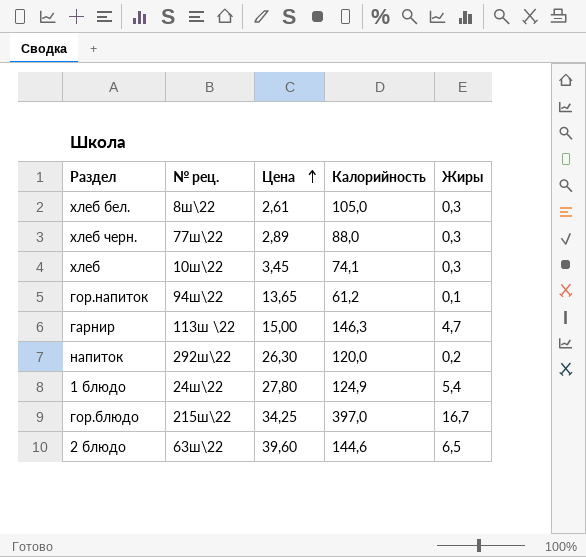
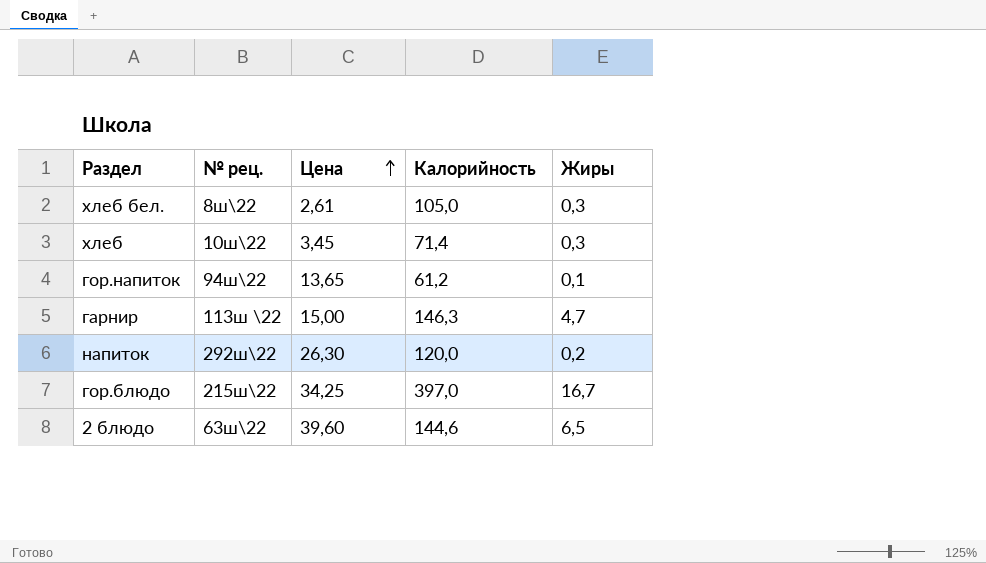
row хлеб черн.: 77ш\22 | 2,89 | 88,0 | 0,3 -> none
row 1 блюдо: 24ш\22 | 27,80 | 124,9 | 5,4 -> none
хлеб | Калорийность: 74,1 -> 71,4

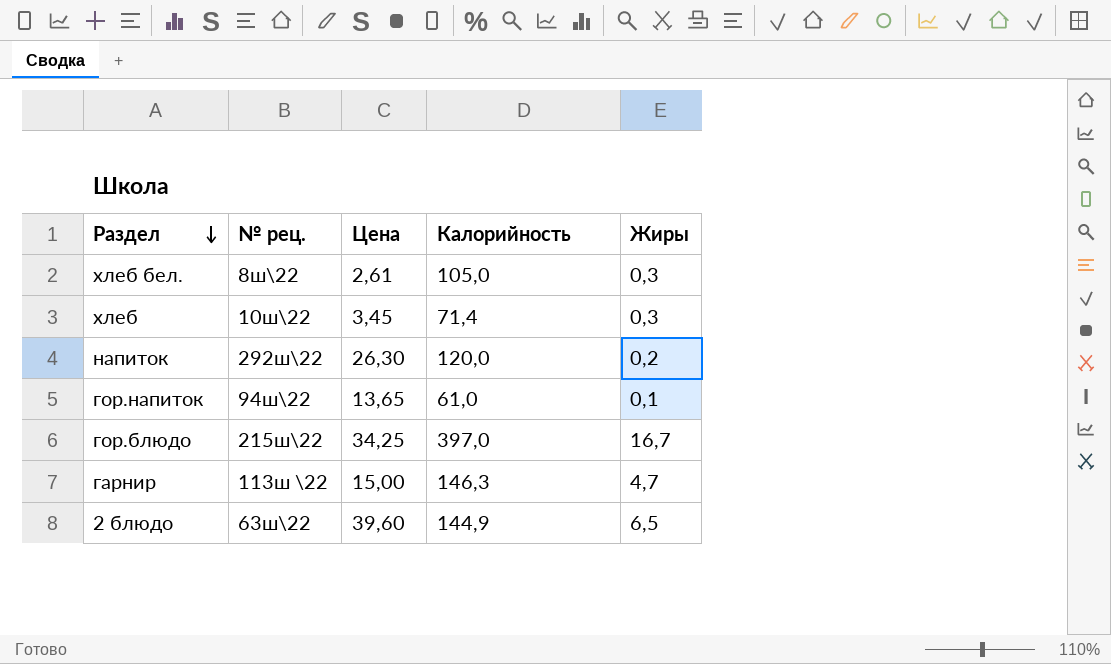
row order: Цена ascending -> Раздел descending
гор.напиток | Калорийность: 61,2 -> 61,0
2 блюдо | Калорийность: 144,6 -> 144,9

